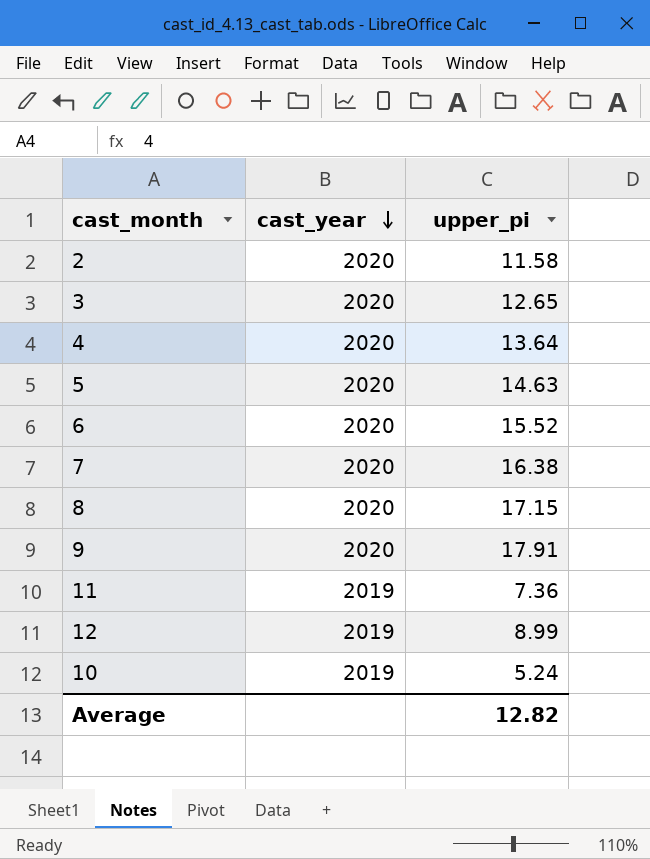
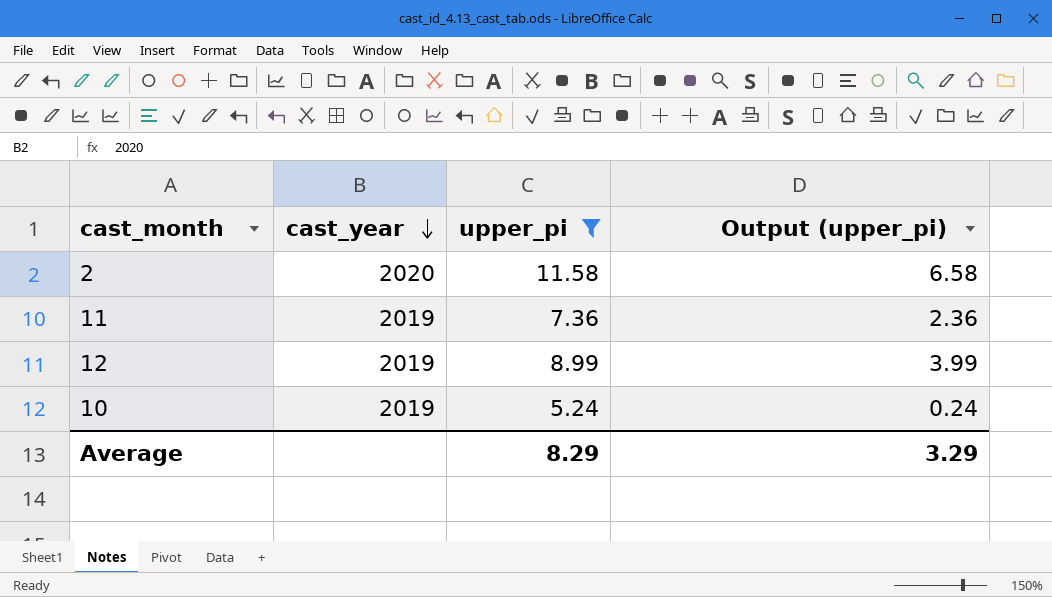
filter: none -> upper_pi <= 11.58
column Output (upper_pi) | formula: none -> [upper_pi] - 5
Average | upper_pi: 12.82 -> 8.29

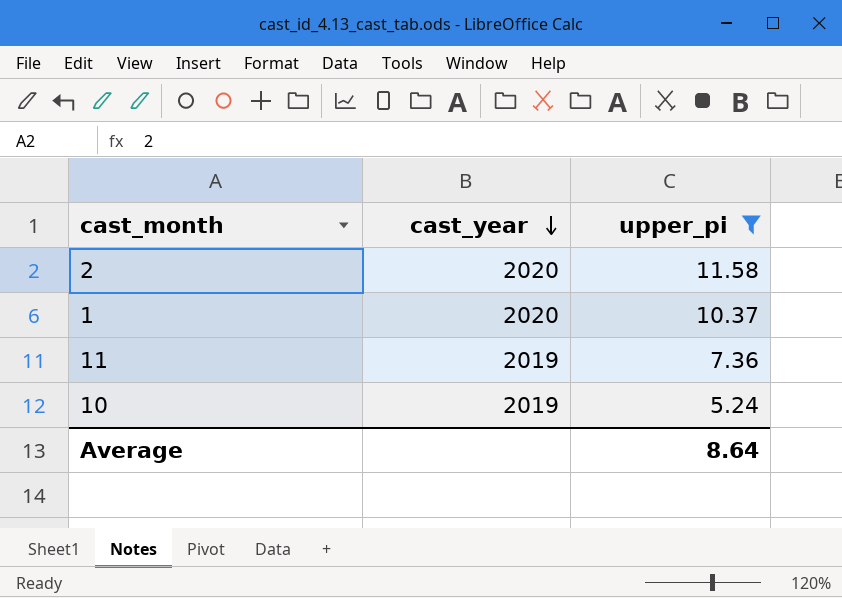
column Output (upper_pi) | formula: [upper_pi] - 5 -> none
row 12: 2019 | 8.99 | 3.99 -> none
row 1: none -> 2020 | 10.37
Average | upper_pi: 8.29 -> 8.64

